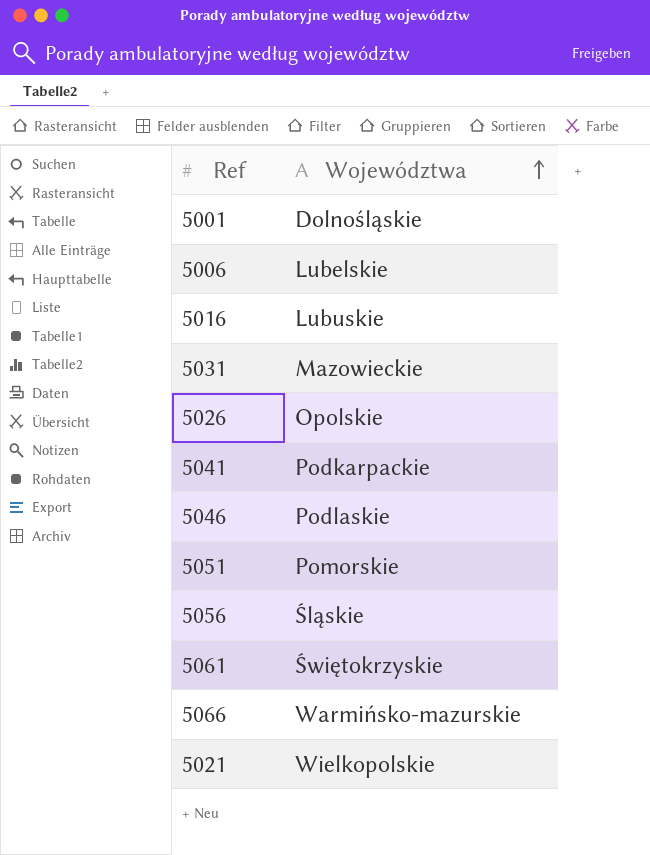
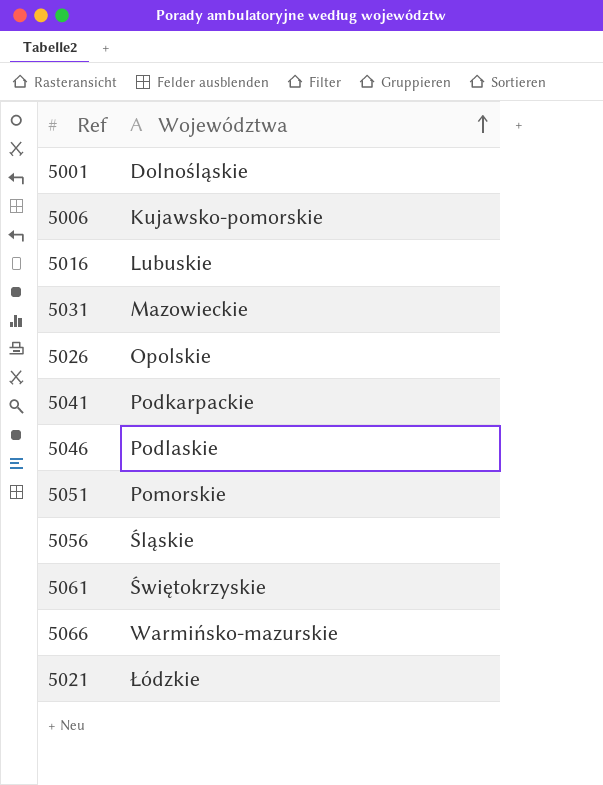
5006 | Województwa: Lubelskie -> Kujawsko-pomorskie
5021 | Województwa: Wielkopolskie -> Łódzkie

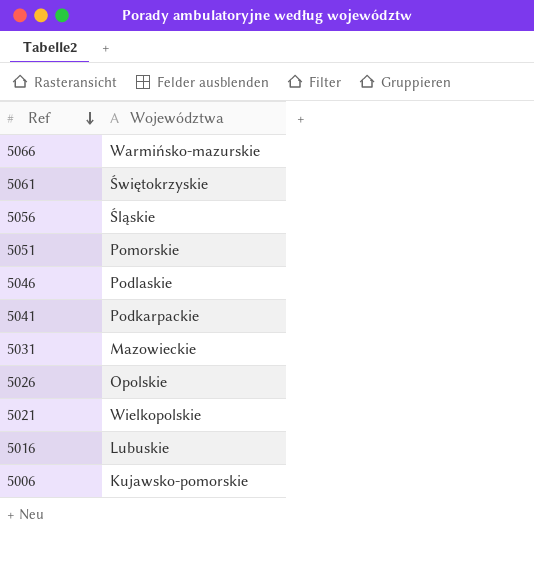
row order: Województwa ascending -> Ref descending
row 5001: Dolnośląskie -> none
5021 | Województwa: Łódzkie -> Wielkopolskie

